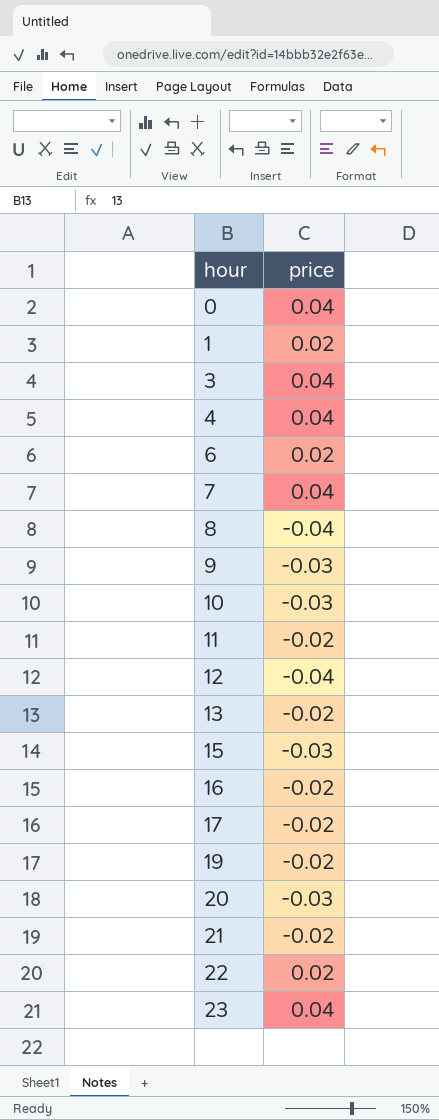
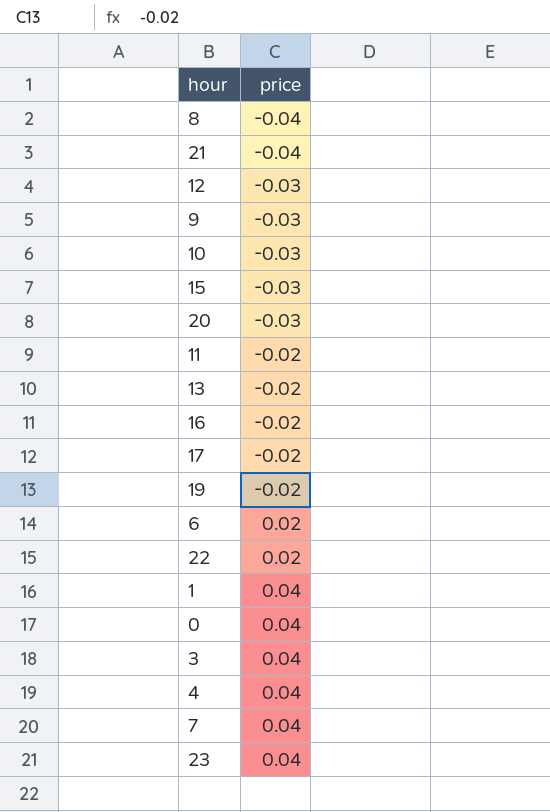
row order: hour ascending -> price ascending
21 | price: -0.02 -> -0.04
12 | price: -0.04 -> -0.03
1 | price: 0.02 -> 0.04

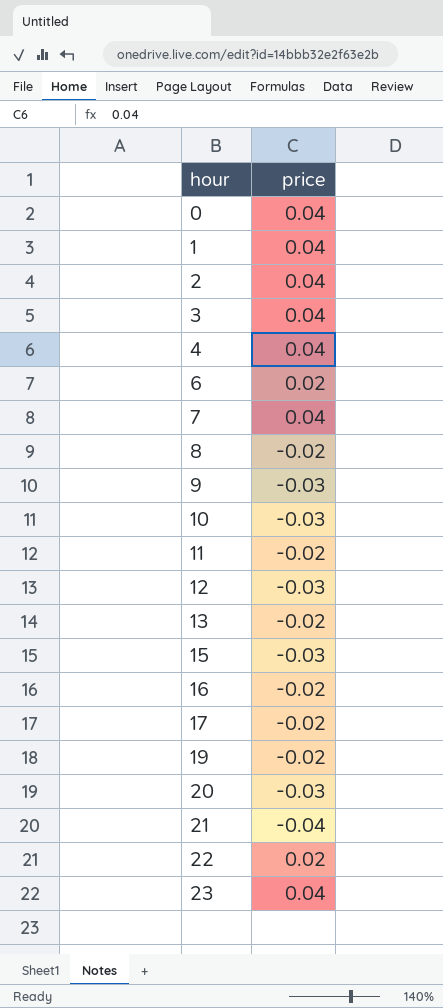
row order: price ascending -> hour ascending
row 2: none -> 0.04
8 | price: -0.04 -> -0.02

